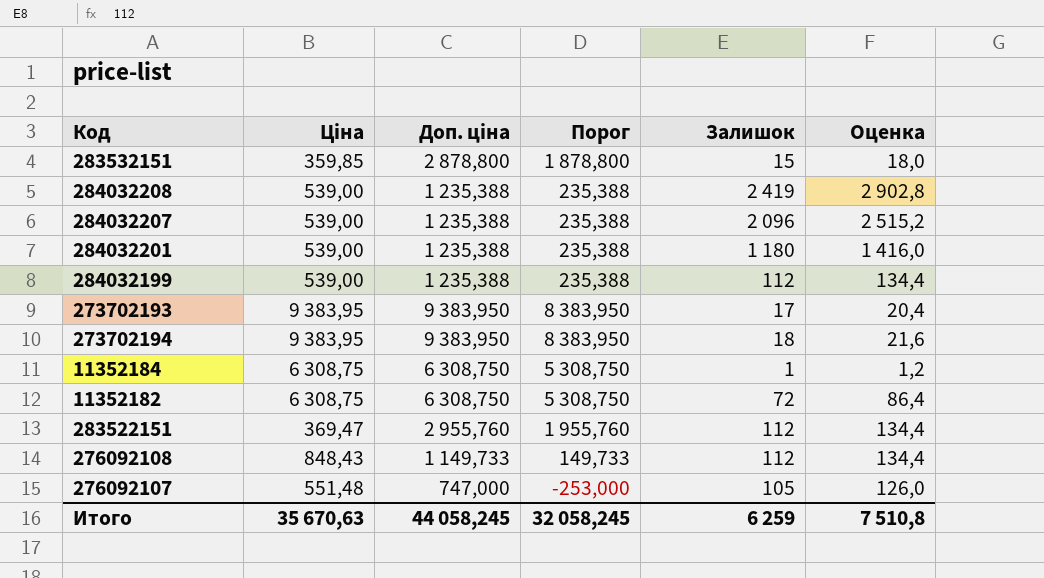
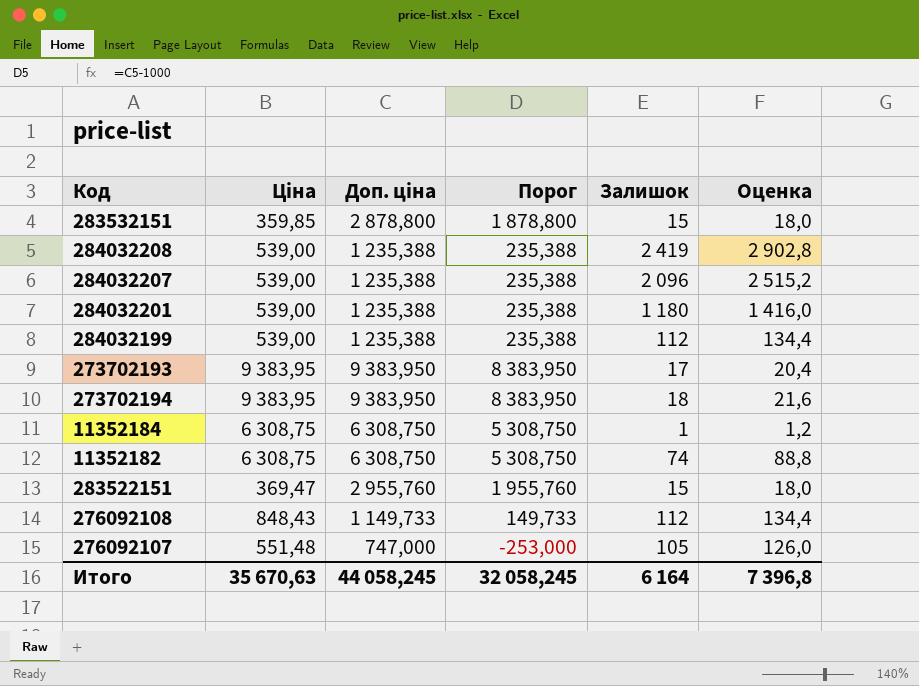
11352182 | Залишок: 72 -> 74
11352182 | Оценка: 86,4 -> 88,8
283522151 | Залишок: 112 -> 15
283522151 | Оценка: 134,4 -> 18,0
Итого | Залишок: 6 259 -> 6 164
Итого | Оценка: 7 510,8 -> 7 396,8

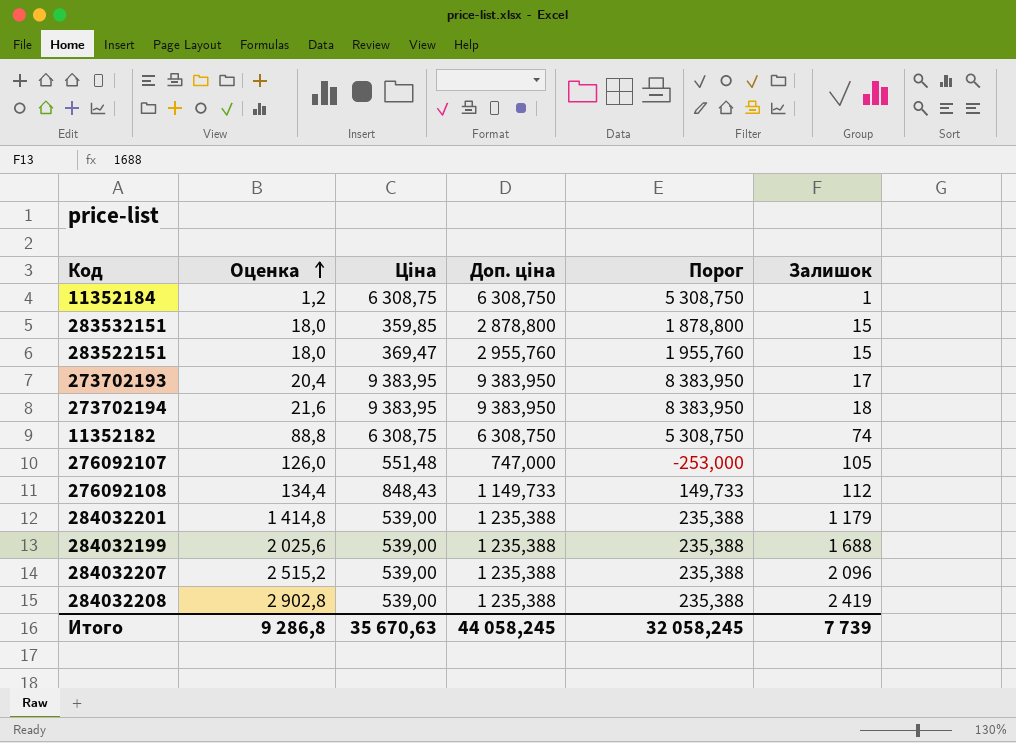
row order: none -> Оценка ascending
column Оценка | position: 6 -> 2
284032201 | Оценка: 1 416,0 -> 1 414,8
284032201 | Залишок: 1 180 -> 1 179
284032199 | Оценка: 134,4 -> 2 025,6
284032199 | Залишок: 112 -> 1 688
Итого | Оценка: 7 396,8 -> 9 286,8
Итого | Залишок: 6 164 -> 7 739

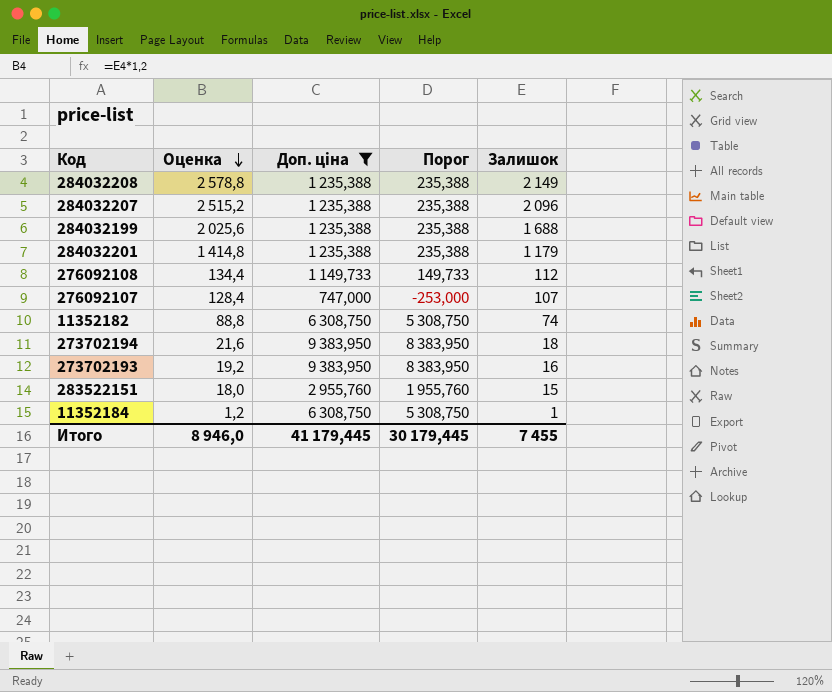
filter: none -> Доп. ціна != 2 878,800
row order: Оценка ascending -> Оценка descending
column Ціна | position: 3 -> none
284032208 | Оценка: 2 902,8 -> 2 578,8
284032208 | Залишок: 2 419 -> 2 149
276092107 | Оценка: 126,0 -> 128,4
276092107 | Залишок: 105 -> 107
273702193 | Оценка: 20,4 -> 19,2
273702193 | Залишок: 17 -> 16
Итого | Оценка: 9 286,8 -> 8 946,0
Итого | Доп. ціна: 44 058,245 -> 41 179,445
Итого | Порог: 32 058,245 -> 30 179,445
Итого | Залишок: 7 739 -> 7 455

